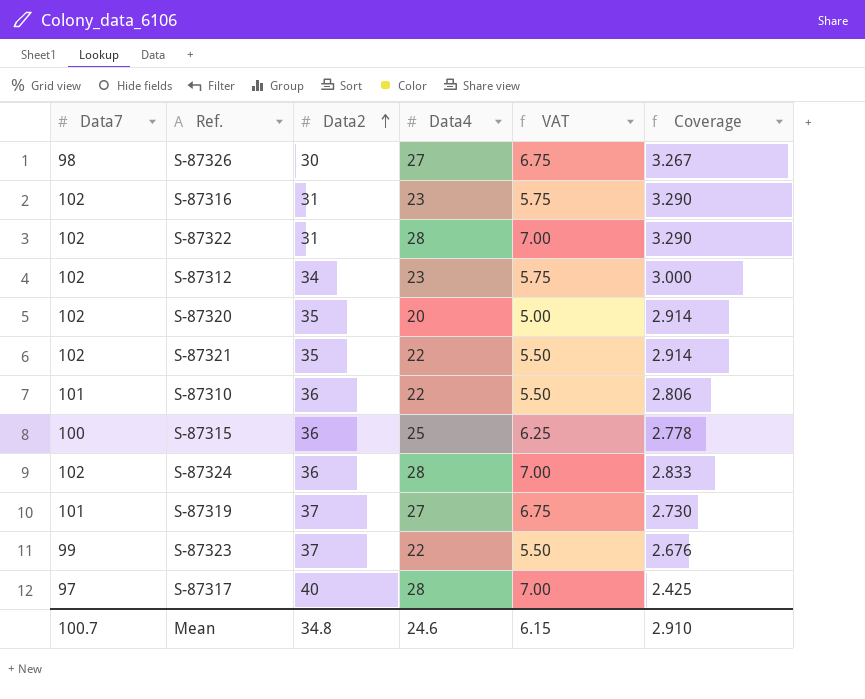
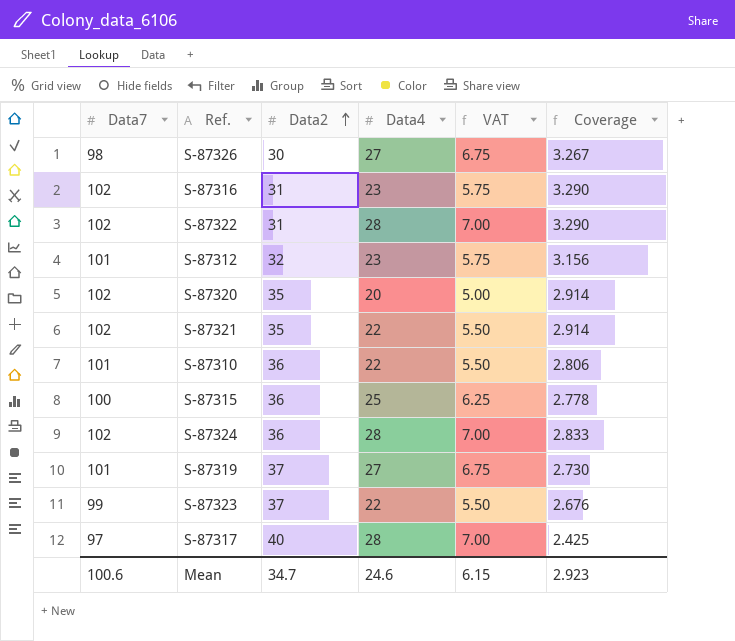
S-87312 | Data7: 102 -> 101
S-87312 | Data2: 34 -> 32
S-87312 | Coverage: 3.000 -> 3.156
Mean | Data7: 100.7 -> 100.6
Mean | Data2: 34.8 -> 34.7
Mean | Coverage: 2.910 -> 2.923

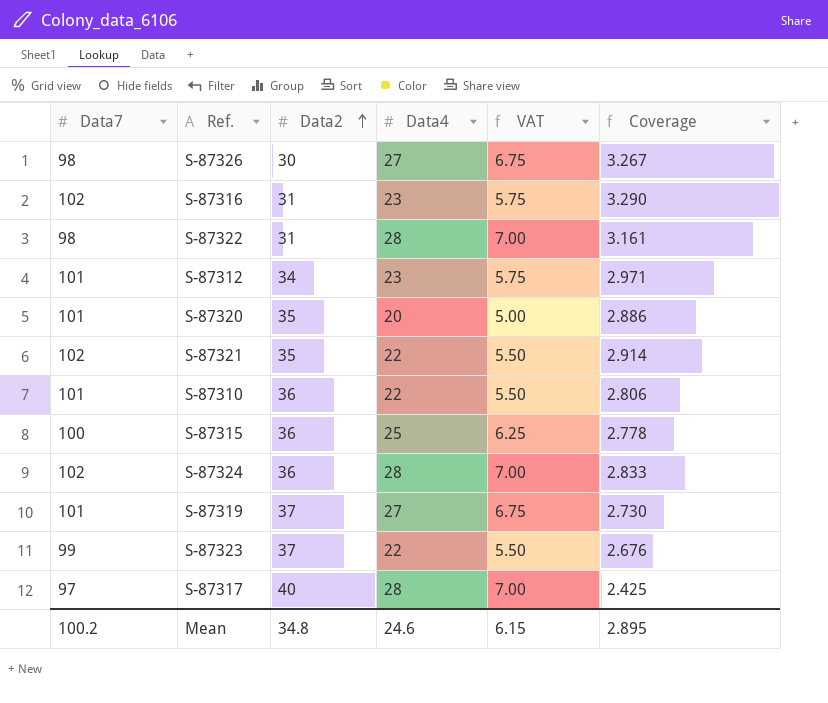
S-87322 | Data7: 102 -> 98
S-87322 | Coverage: 3.290 -> 3.161
S-87312 | Data2: 32 -> 34
S-87312 | Coverage: 3.156 -> 2.971
S-87320 | Data7: 102 -> 101
S-87320 | Coverage: 2.914 -> 2.886
Mean | Data7: 100.6 -> 100.2
Mean | Data2: 34.7 -> 34.8
Mean | Coverage: 2.923 -> 2.895

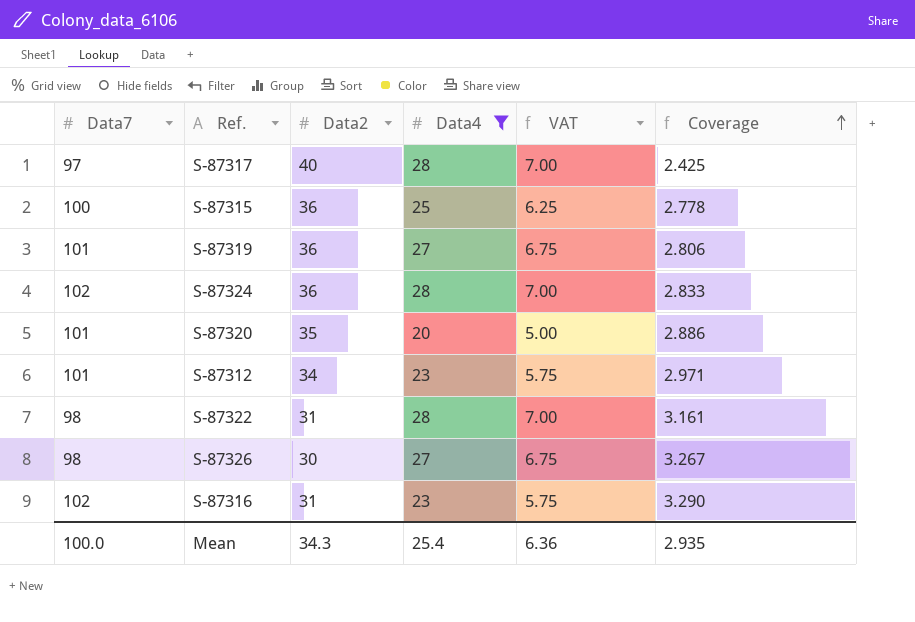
filter: none -> Data4 != 22
row order: Data2 ascending -> Coverage ascending
S-87319 | Data2: 37 -> 36
S-87319 | Coverage: 2.730 -> 2.806
Mean | Data7: 100.2 -> 100.0
Mean | Data2: 34.8 -> 34.3
Mean | Data4: 24.6 -> 25.4
Mean | VAT: 6.15 -> 6.36
Mean | Coverage: 2.895 -> 2.935

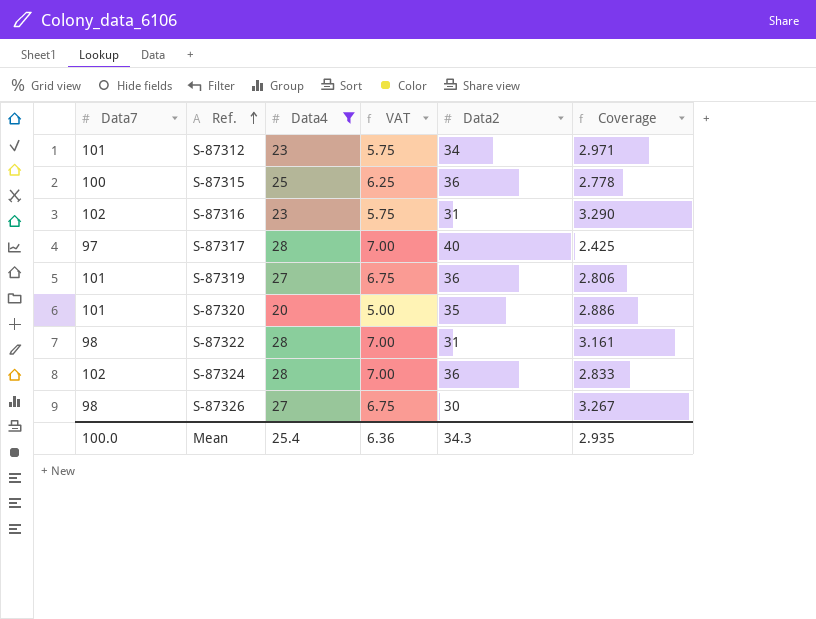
row order: Coverage ascending -> Ref. ascending
column Data2 | position: 3 -> 5

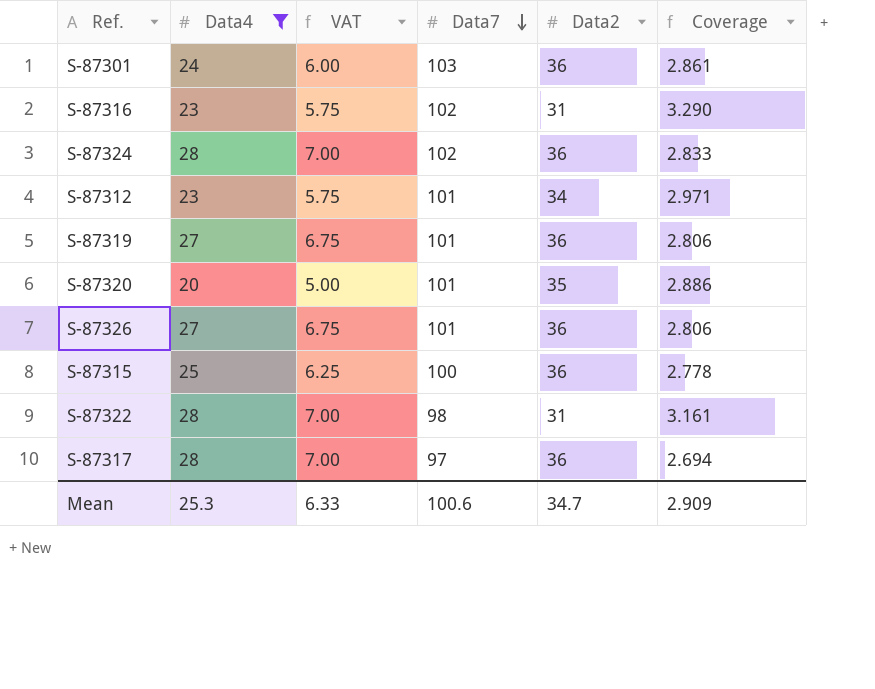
row order: Ref. ascending -> Data7 descending
column Data7 | position: 1 -> 4
row S-87301: none -> 24 | 6.00 | 103 | 36 | 2.861
S-87326 | Data7: 98 -> 101
S-87326 | Data2: 30 -> 36
S-87326 | Coverage: 3.267 -> 2.806
S-87317 | Data2: 40 -> 36
S-87317 | Coverage: 2.425 -> 2.694
Mean | Data4: 25.4 -> 25.3
Mean | VAT: 6.36 -> 6.33
Mean | Data7: 100.0 -> 100.6
Mean | Data2: 34.3 -> 34.7
Mean | Coverage: 2.935 -> 2.909

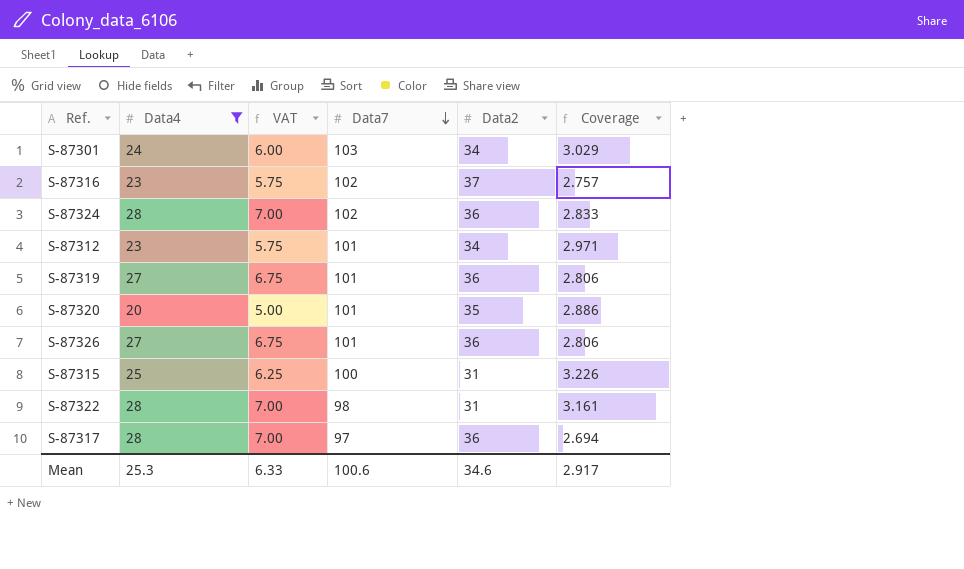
S-87301 | Data2: 36 -> 34
S-87301 | Coverage: 2.861 -> 3.029
S-87316 | Data2: 31 -> 37
S-87316 | Coverage: 3.290 -> 2.757
S-87315 | Data2: 36 -> 31
S-87315 | Coverage: 2.778 -> 3.226
Mean | Data2: 34.7 -> 34.6
Mean | Coverage: 2.909 -> 2.917

